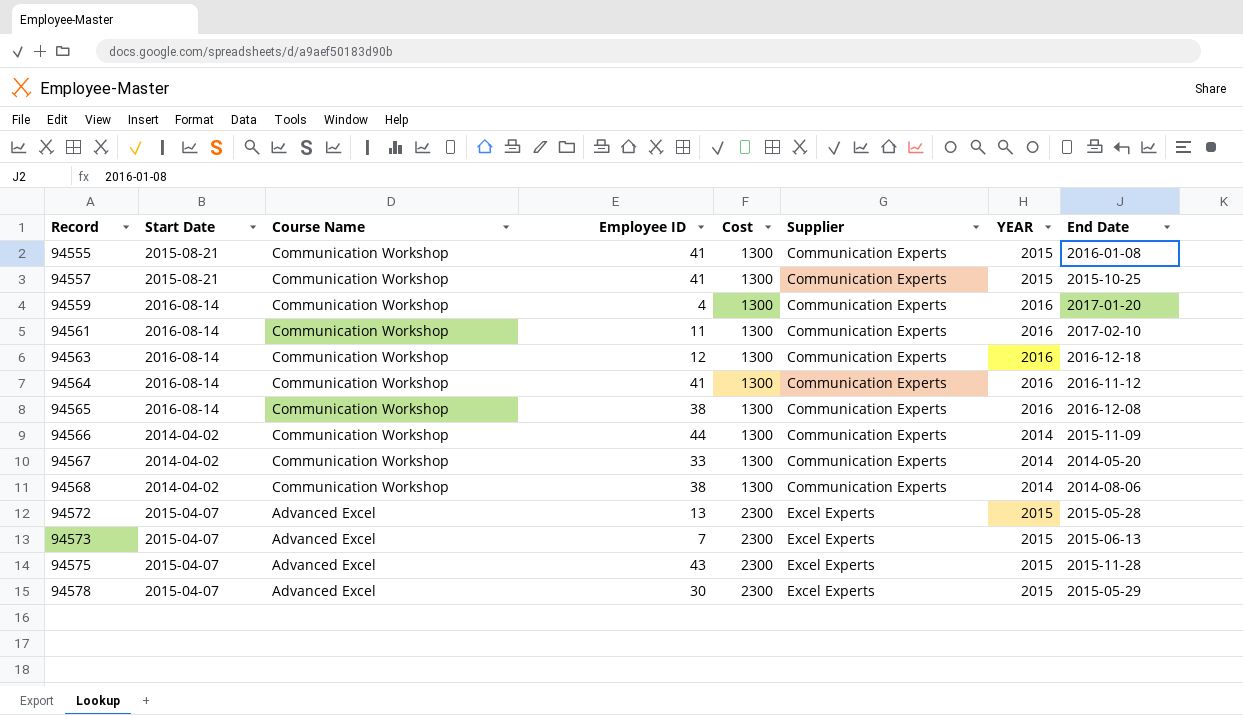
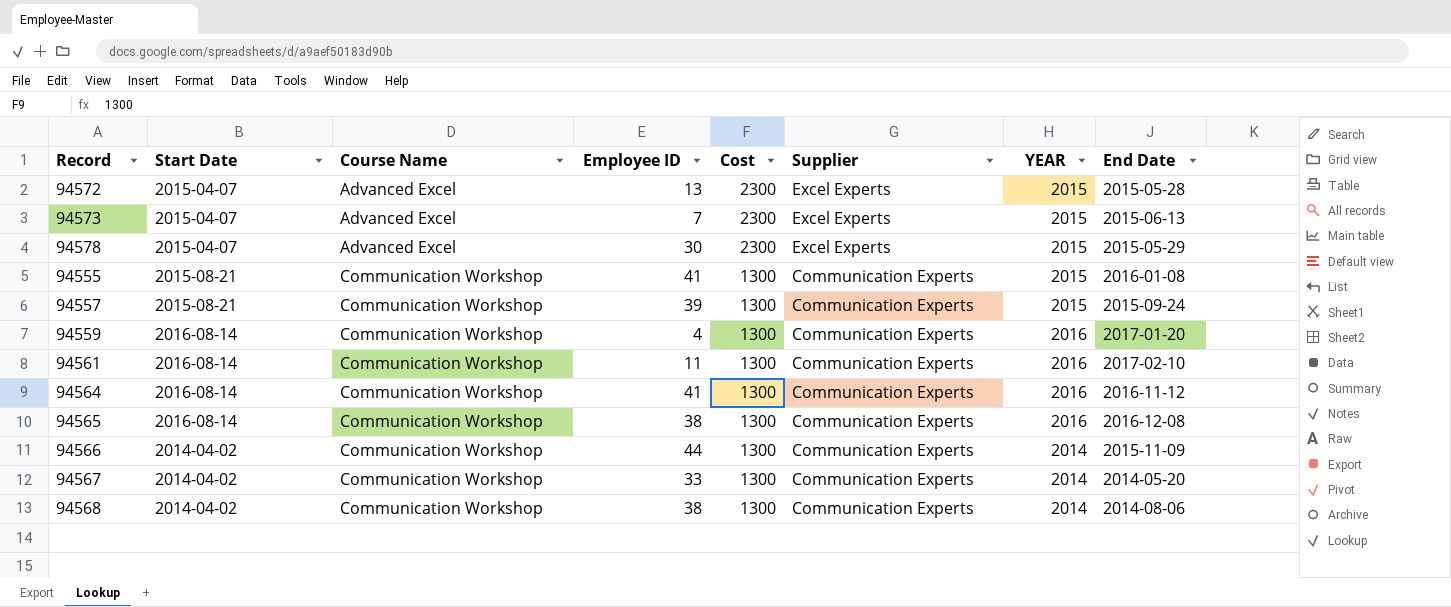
row order: Record ascending -> Course Name ascending
row 94563: 2016-08-14 | Communication Workshop | 12 | 1300 | Communication Experts | 2016 | 2016-12-18 -> none
row 94575: 2015-04-07 | Advanced Excel | 43 | 2300 | Excel Experts | 2015 | 2015-11-28 -> none
94557 | Employee ID: 41 -> 39
94557 | End Date: 2015-10-25 -> 2015-09-24

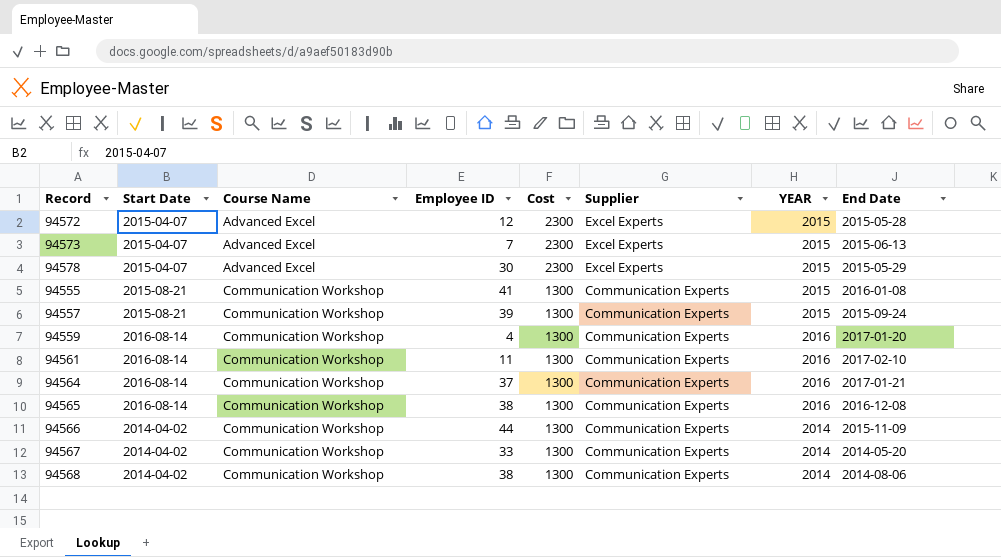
94572 | Employee ID: 13 -> 12
94564 | Employee ID: 41 -> 37
94564 | End Date: 2016-11-12 -> 2017-01-21

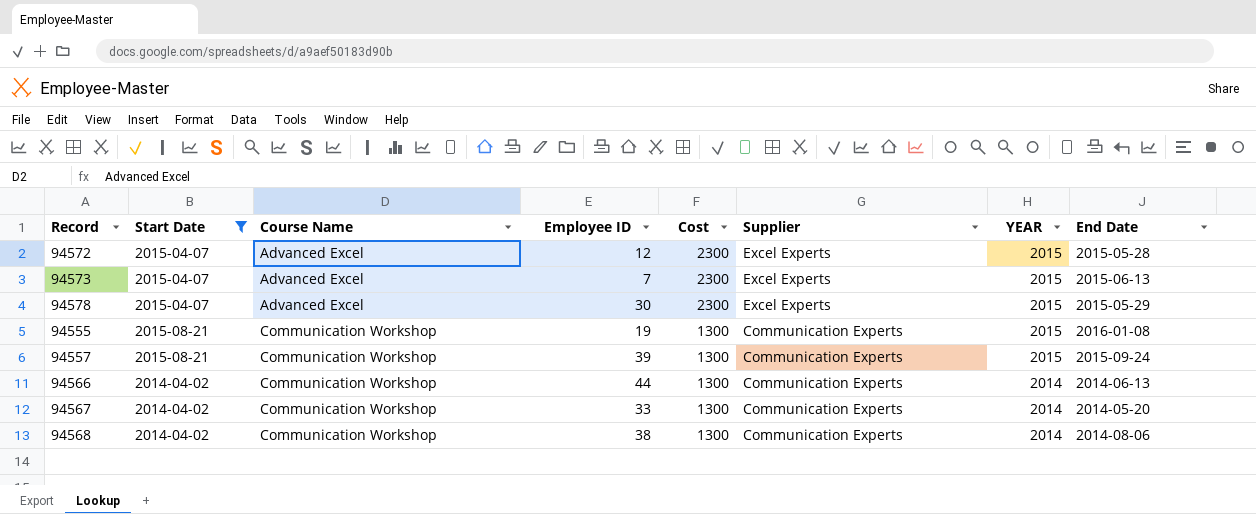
filter: none -> Start Date != 2016-08-14
94555 | Employee ID: 41 -> 19
94566 | End Date: 2015-11-09 -> 2014-06-13

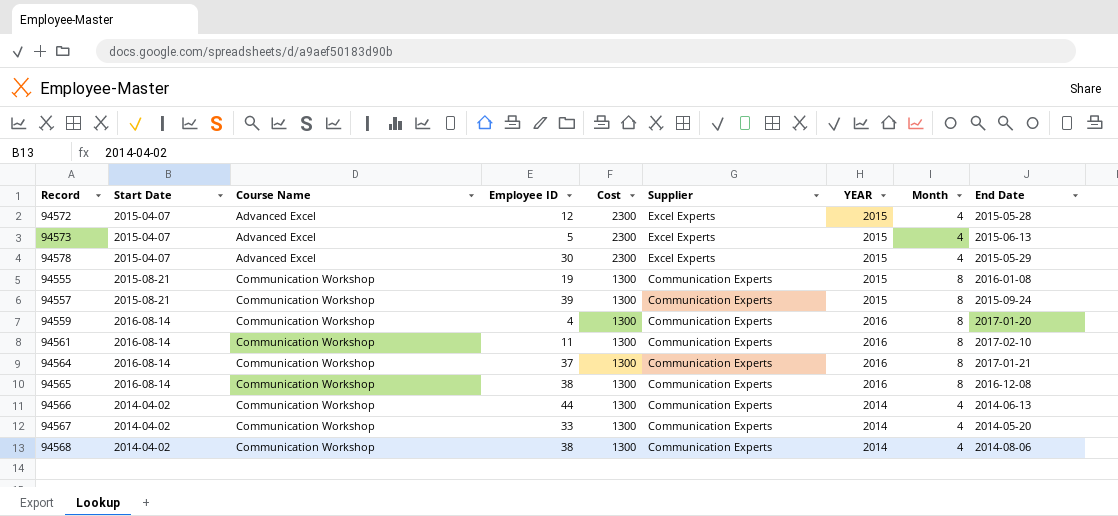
filter: Start Date != 2016-08-14 -> none
column Month | position: none -> 8
94573 | Employee ID: 7 -> 5

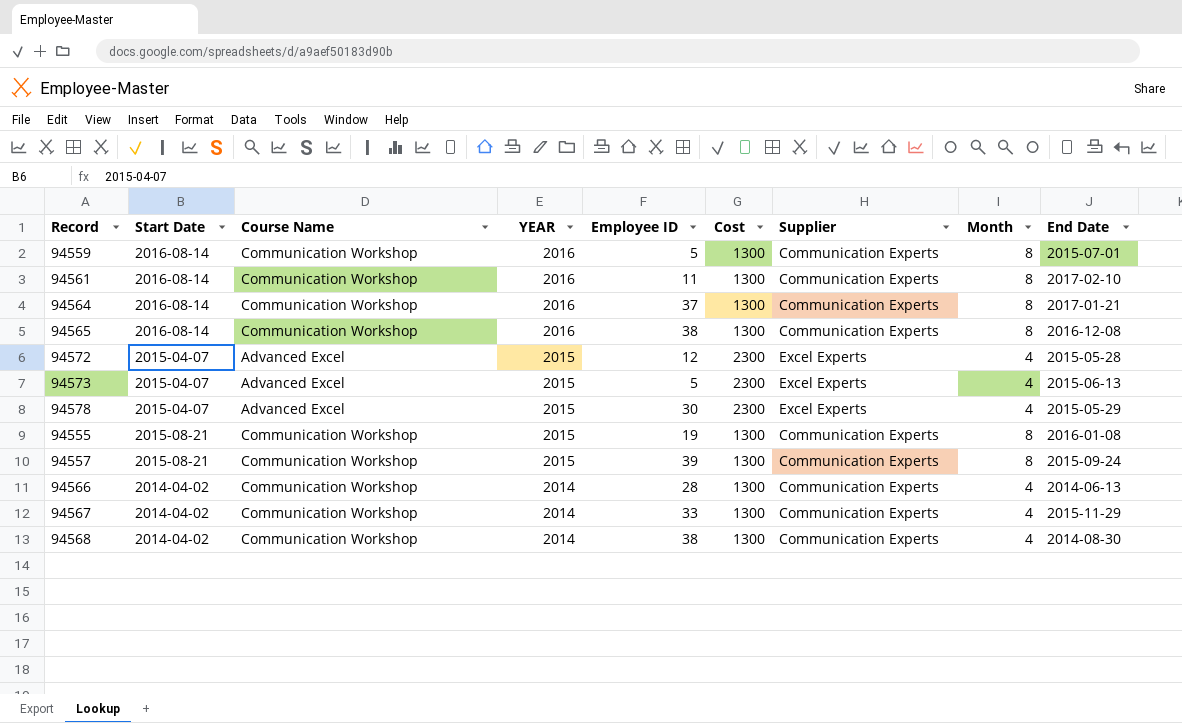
row order: Course Name ascending -> YEAR descending
column YEAR | position: 7 -> 4
94559 | Employee ID: 4 -> 5
94559 | End Date: 2017-01-20 -> 2015-07-01
94566 | Employee ID: 44 -> 28
94567 | End Date: 2014-05-20 -> 2015-11-29
94568 | End Date: 2014-08-06 -> 2014-08-30

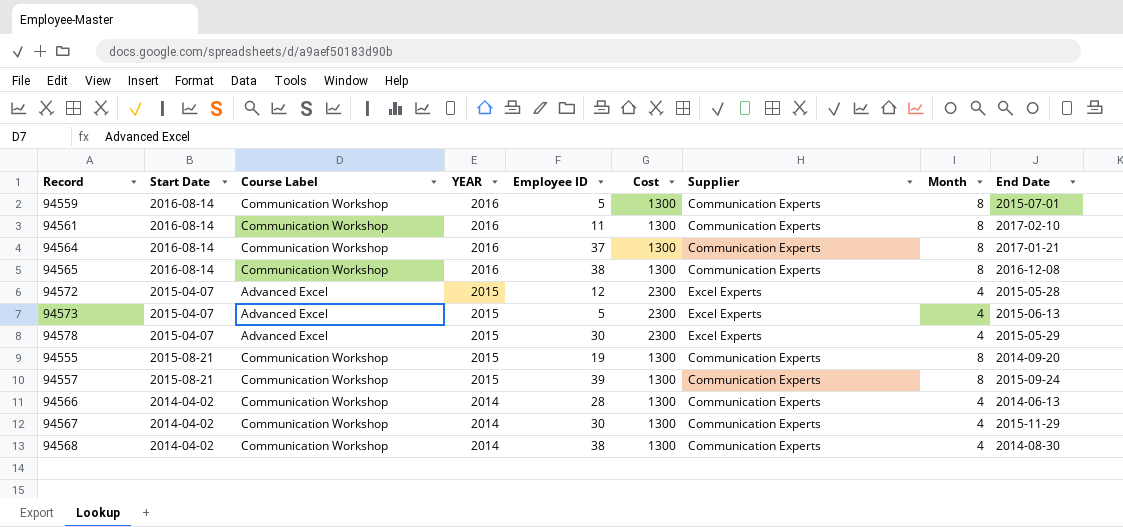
column name: Course Name -> Course Label
94555 | End Date: 2016-01-08 -> 2014-09-20
94567 | Employee ID: 33 -> 30

